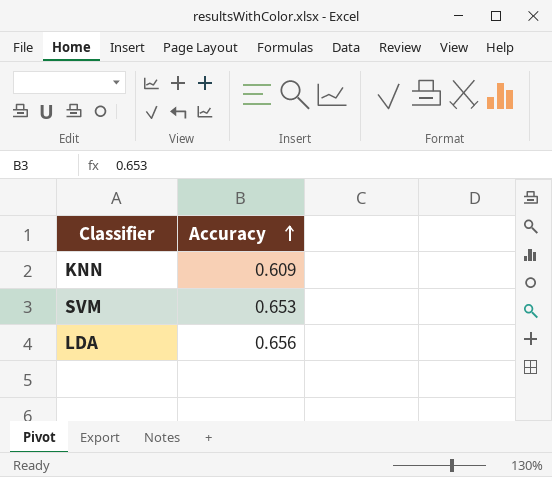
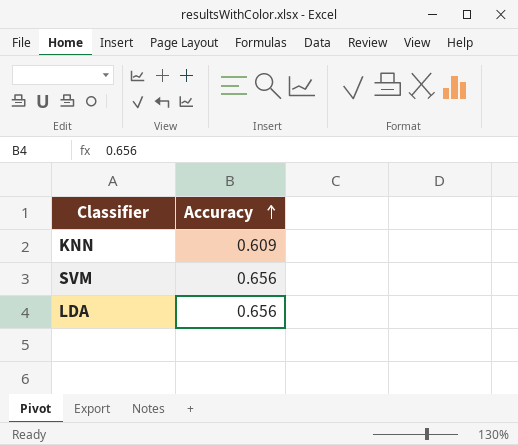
SVM | Accuracy: 0.653 -> 0.656

